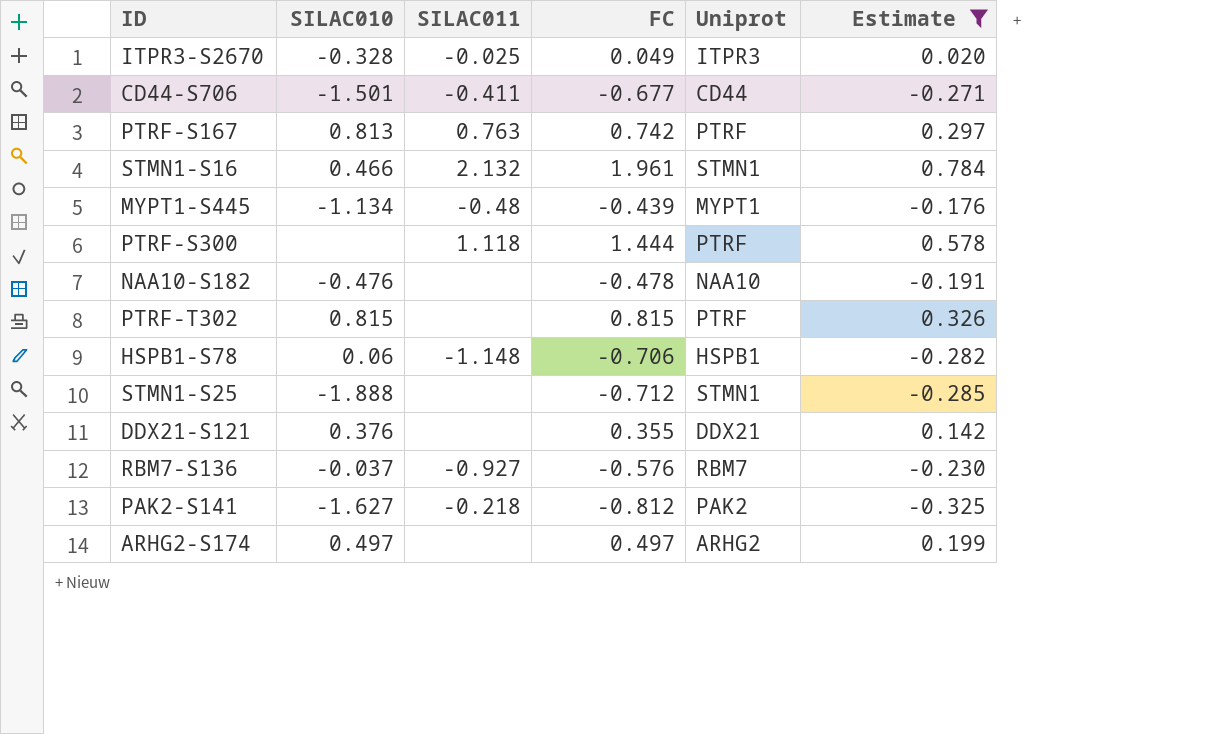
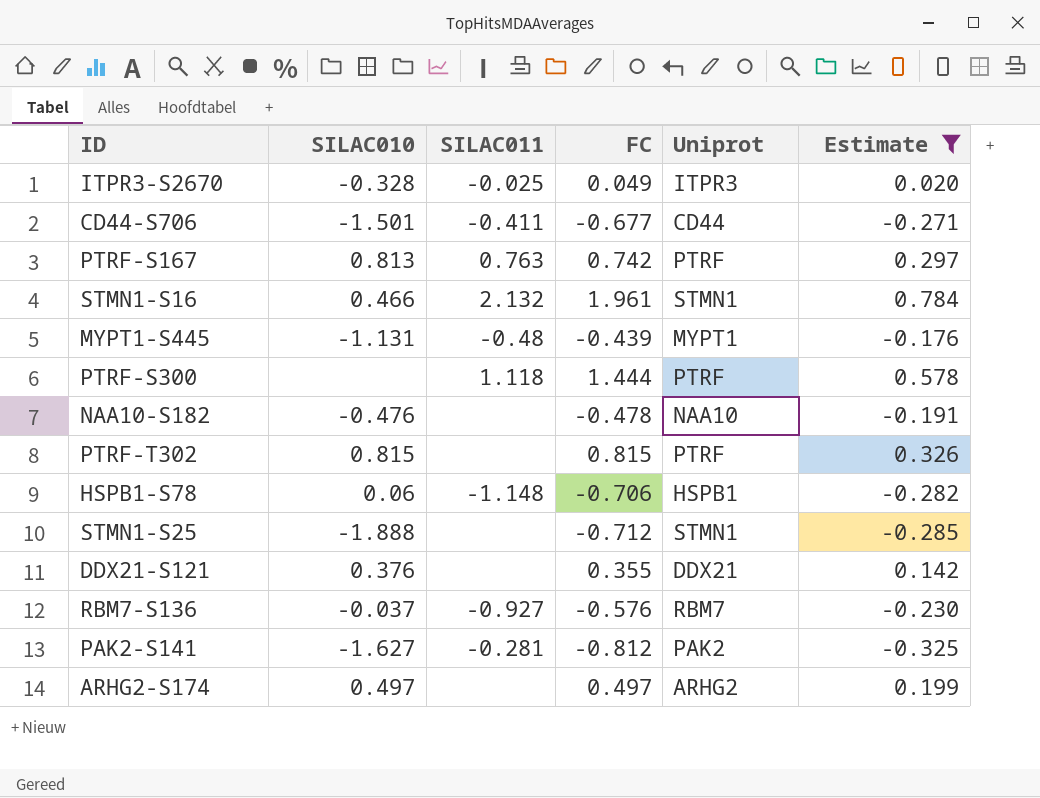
MYPT1-S445 | SILAC010: -1.134 -> -1.131
PAK2-S141 | SILAC011: -0.218 -> -0.281

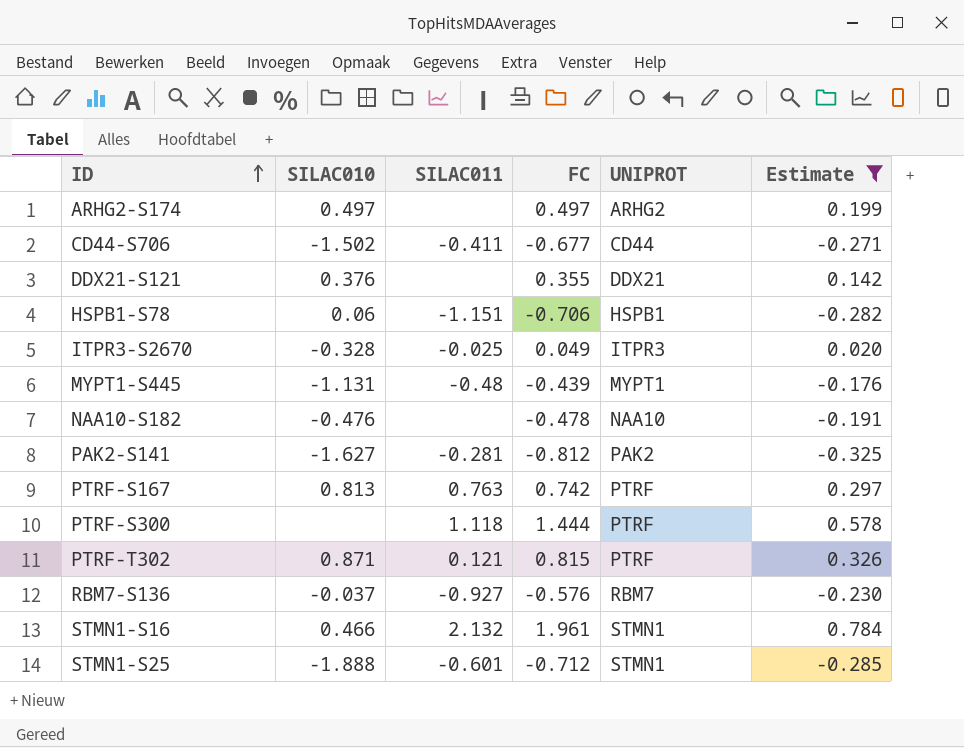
row order: none -> ID ascending
column name: Uniprot -> UNIPROT
CD44-S706 | SILAC010: -1.501 -> -1.502
HSPB1-S78 | SILAC011: -1.148 -> -1.151
PTRF-T302 | SILAC010: 0.815 -> 0.871
PTRF-T302 | SILAC011: none -> 0.121
STMN1-S25 | SILAC011: none -> -0.601

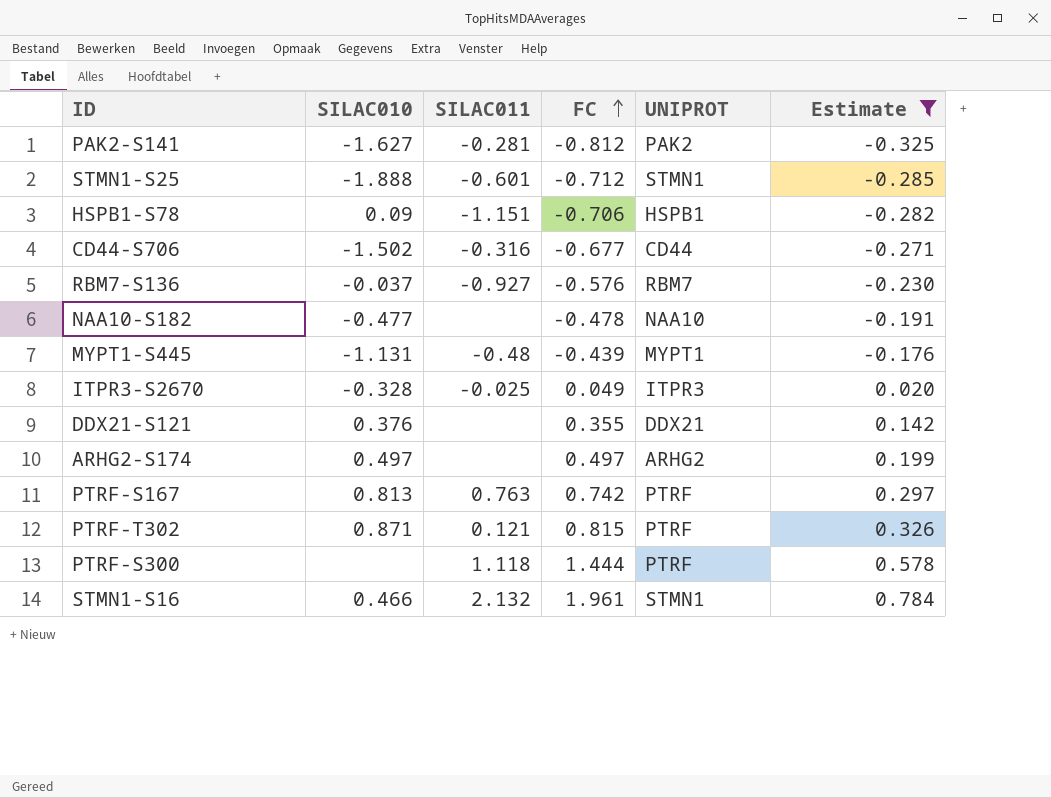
row order: ID ascending -> FC ascending
HSPB1-S78 | SILAC010: 0.06 -> 0.09
CD44-S706 | SILAC011: -0.411 -> -0.316
NAA10-S182 | SILAC010: -0.476 -> -0.477

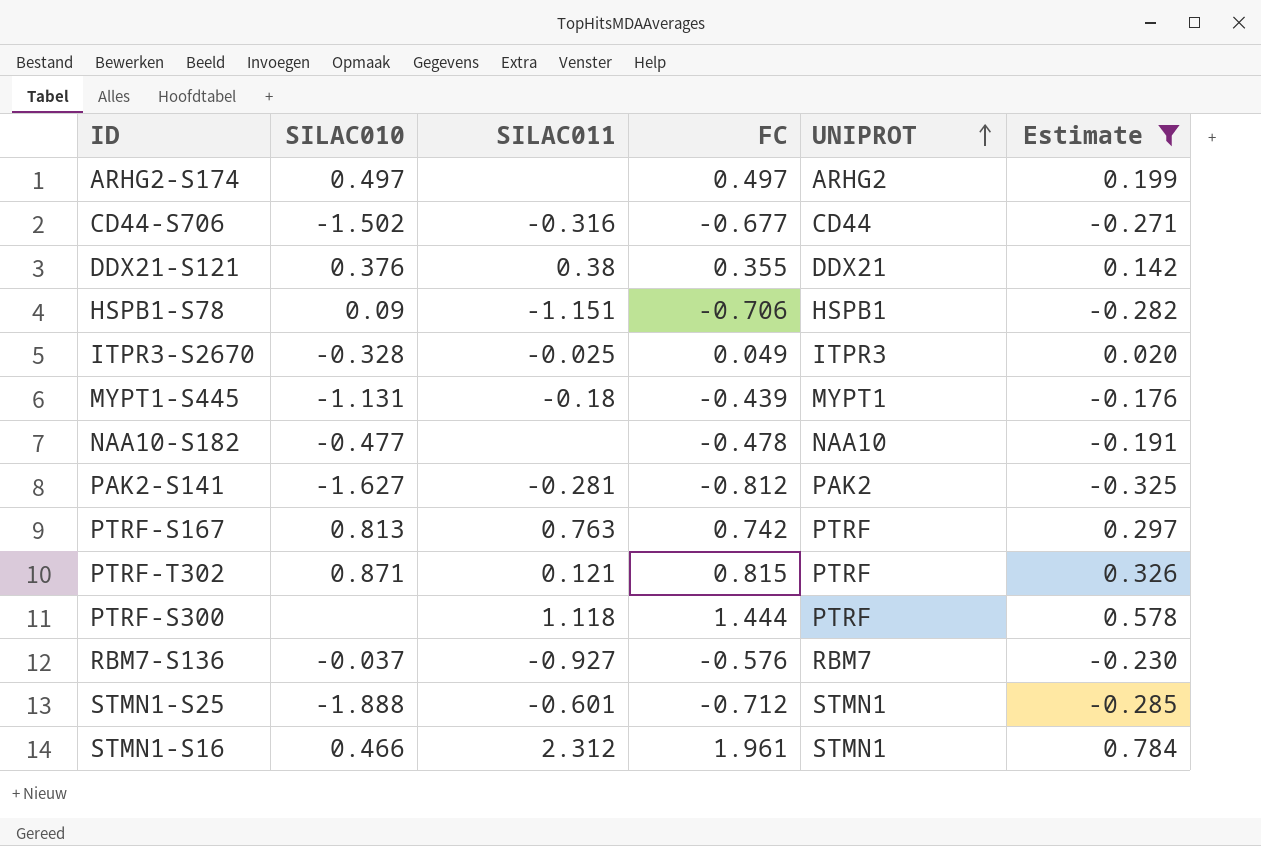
row order: FC ascending -> UNIPROT ascending
DDX21-S121 | SILAC011: none -> 0.38
MYPT1-S445 | SILAC011: -0.48 -> -0.18
STMN1-S16 | SILAC011: 2.132 -> 2.312

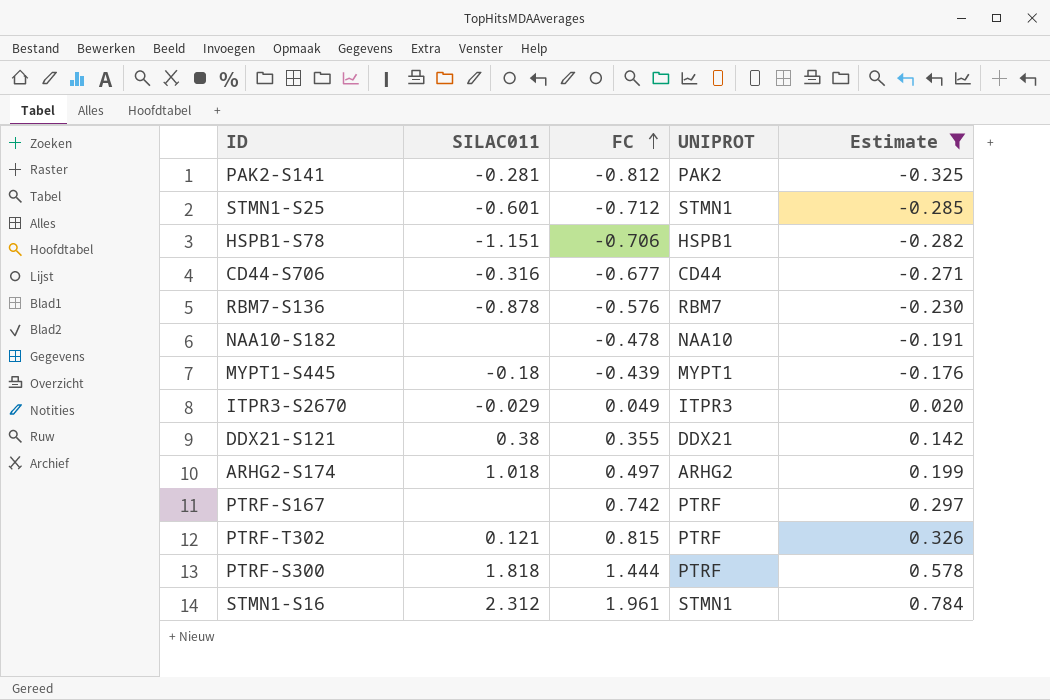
row order: UNIPROT ascending -> FC ascending
column SILAC010 | position: 2 -> none
RBM7-S136 | SILAC011: -0.927 -> -0.878
ITPR3-S2670 | SILAC011: -0.025 -> -0.029
ARHG2-S174 | SILAC011: none -> 1.018
PTRF-S167 | SILAC011: 0.763 -> none
PTRF-S300 | SILAC011: 1.118 -> 1.818

